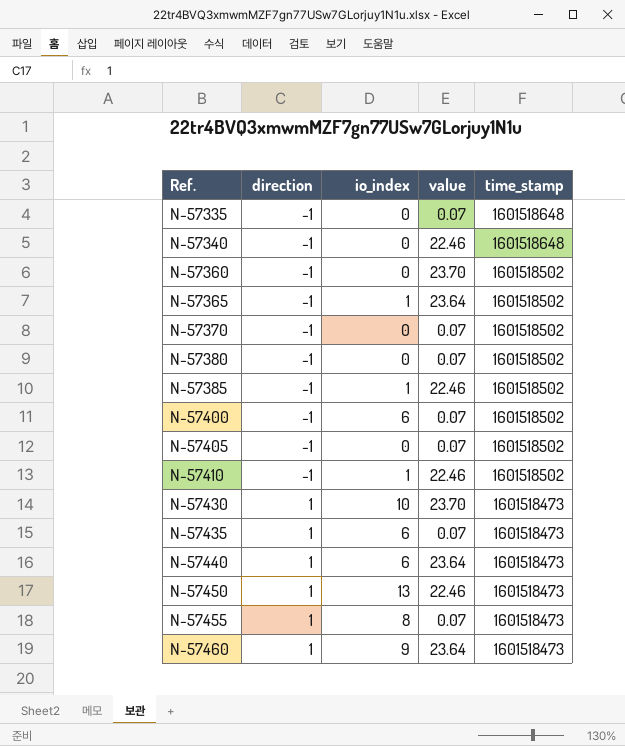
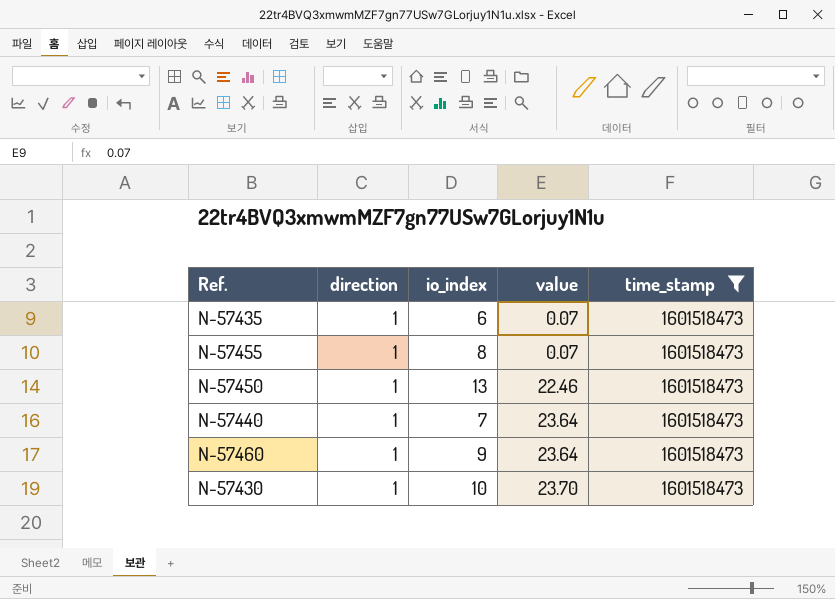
filter: none -> time_stamp = 1601518473
row order: Ref. ascending -> value ascending
N-57440 | io_index: 6 -> 7

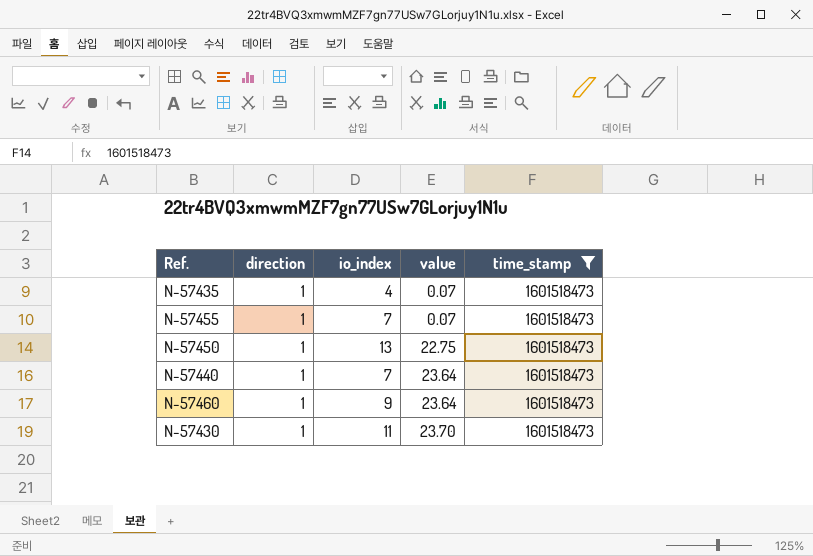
N-57435 | io_index: 6 -> 4
N-57455 | io_index: 8 -> 7
N-57450 | value: 22.46 -> 22.75
N-57430 | io_index: 10 -> 11

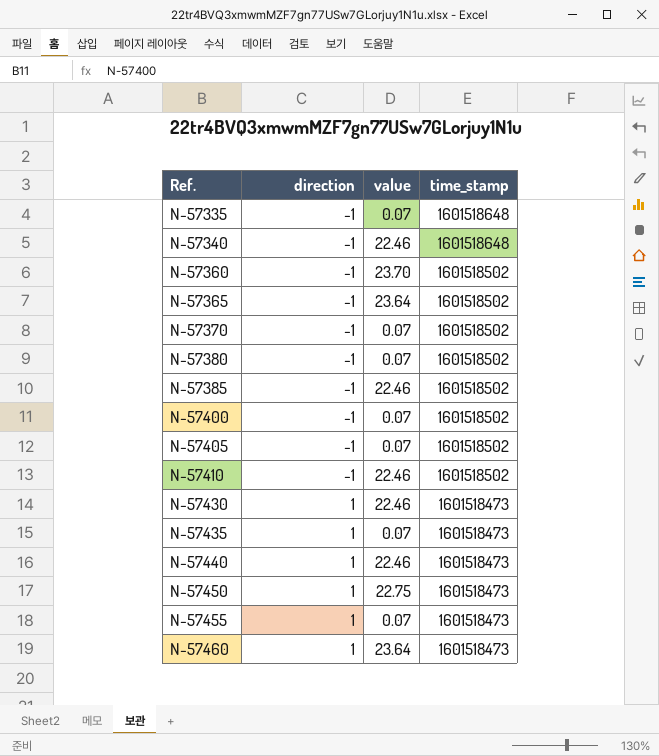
filter: time_stamp = 1601518473 -> none
row order: value ascending -> Ref. ascending
column io_index | position: 3 -> none
N-57430 | value: 23.70 -> 22.46
N-57440 | value: 23.64 -> 22.46

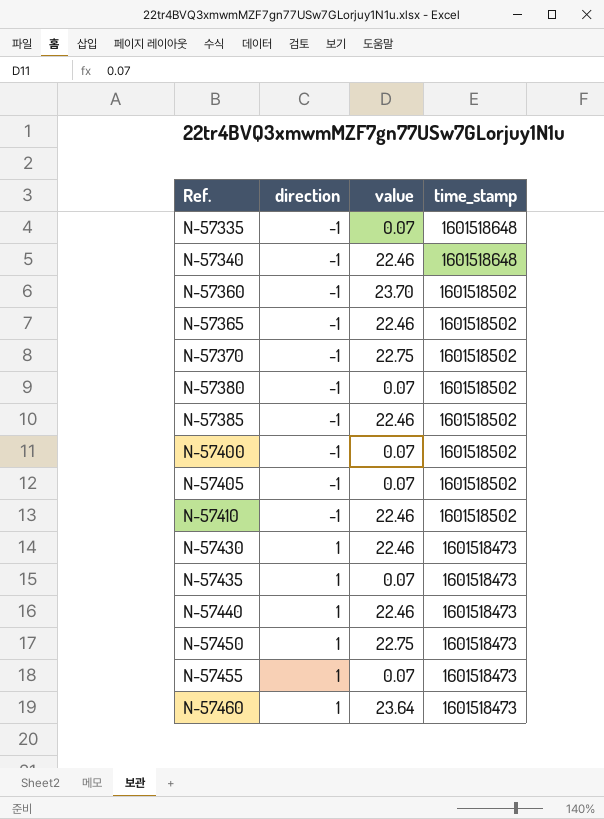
N-57365 | value: 23.64 -> 22.46
N-57370 | value: 0.07 -> 22.75

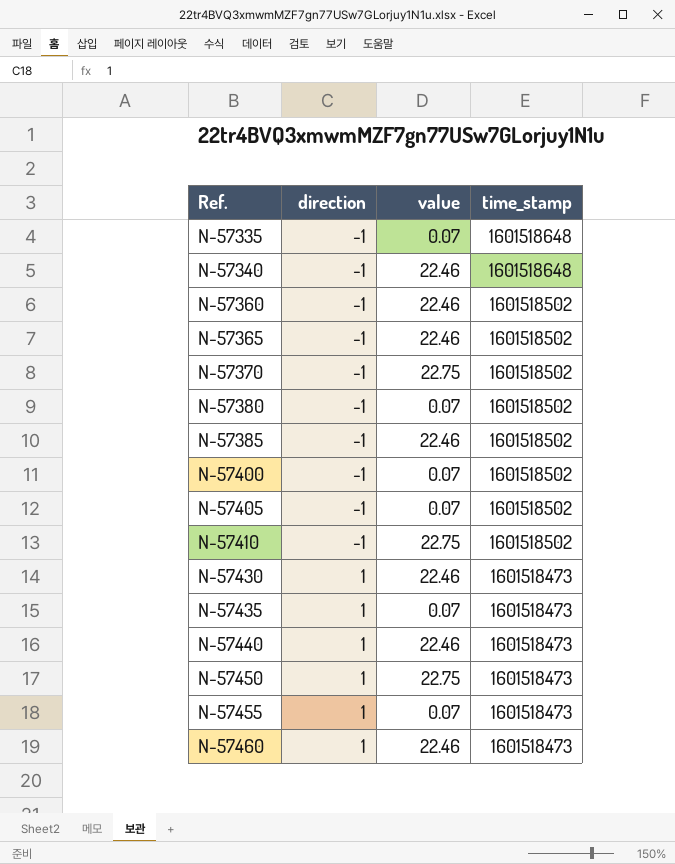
N-57360 | value: 23.70 -> 22.46
N-57410 | value: 22.46 -> 22.75
N-57460 | value: 23.64 -> 22.46

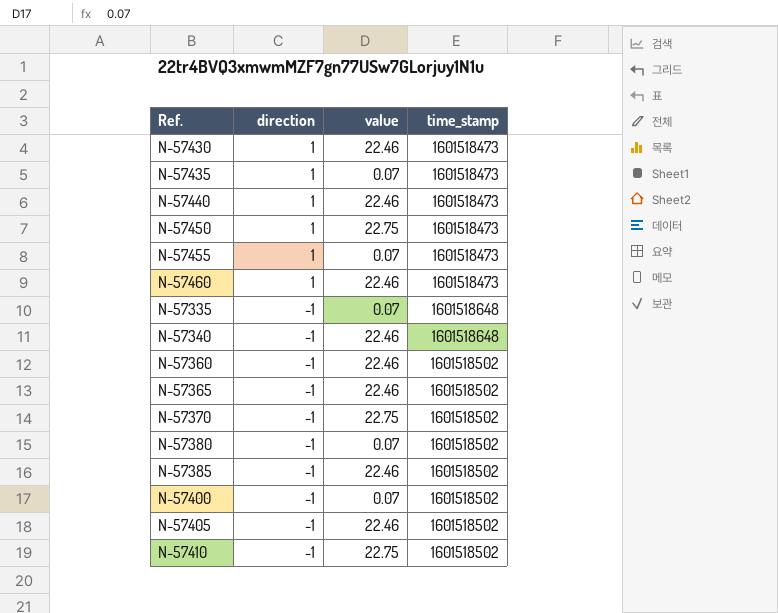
row order: Ref. ascending -> direction descending
N-57405 | value: 0.07 -> 22.46

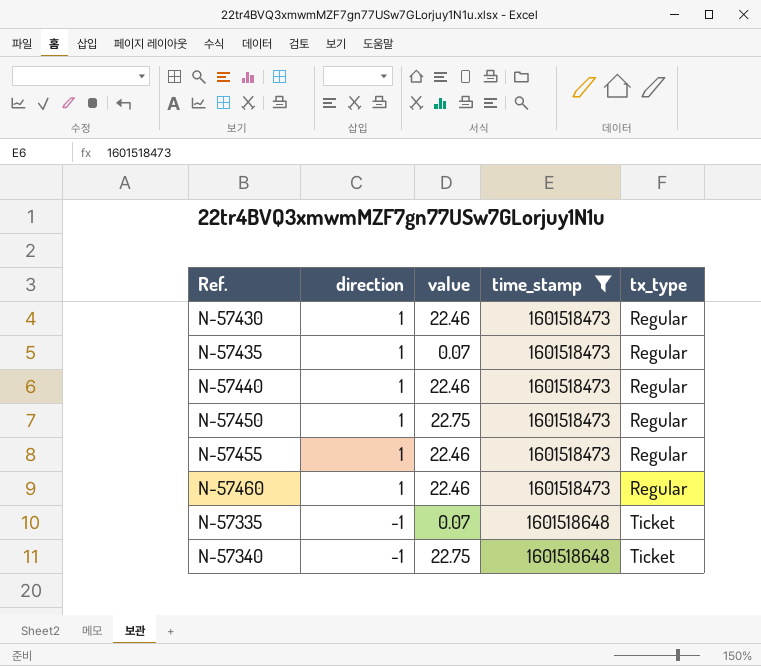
filter: none -> time_stamp != 1601518502
column tx_type | position: none -> 5
N-57455 | value: 0.07 -> 22.46
N-57340 | value: 22.46 -> 22.75

